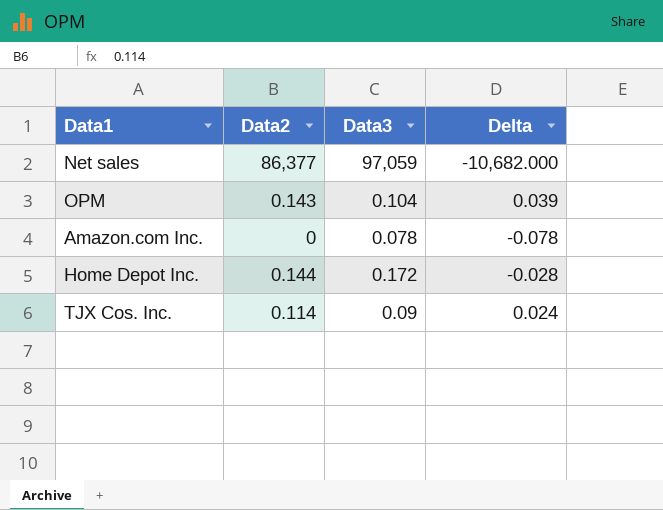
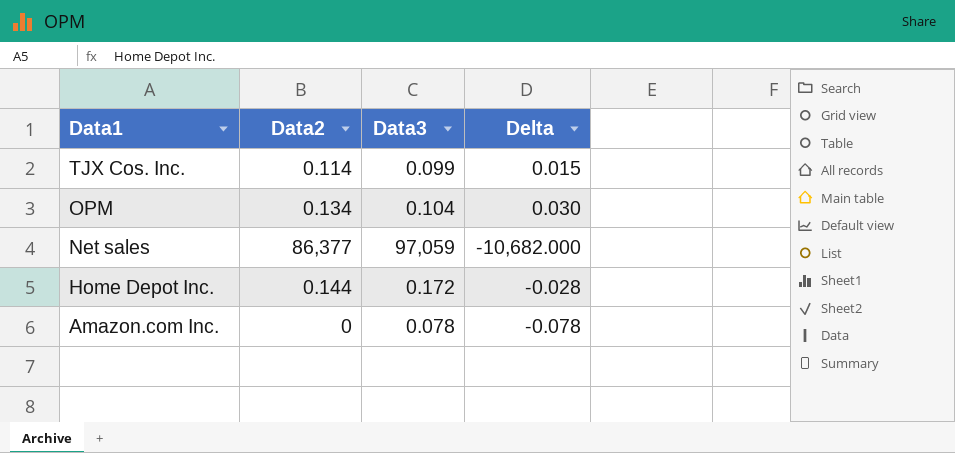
row order: none -> Data1 descending
TJX Cos. Inc. | Data3: 0.09 -> 0.099
TJX Cos. Inc. | Delta: 0.024 -> 0.015
OPM | Data2: 0.143 -> 0.134
OPM | Delta: 0.039 -> 0.030

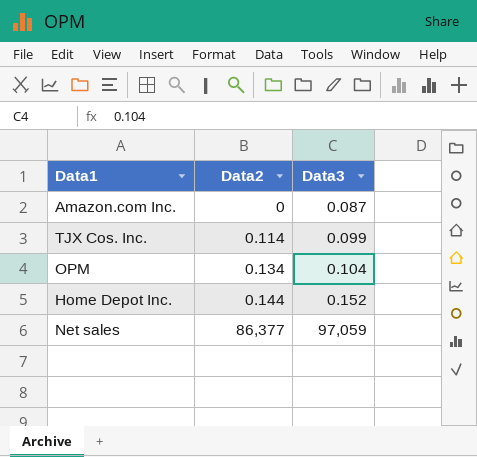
row order: Data1 descending -> Data2 ascending
column Delta | formula: [Data2] - [Data3] -> none
Amazon.com Inc. | Data3: 0.078 -> 0.087
Home Depot Inc. | Data3: 0.172 -> 0.152

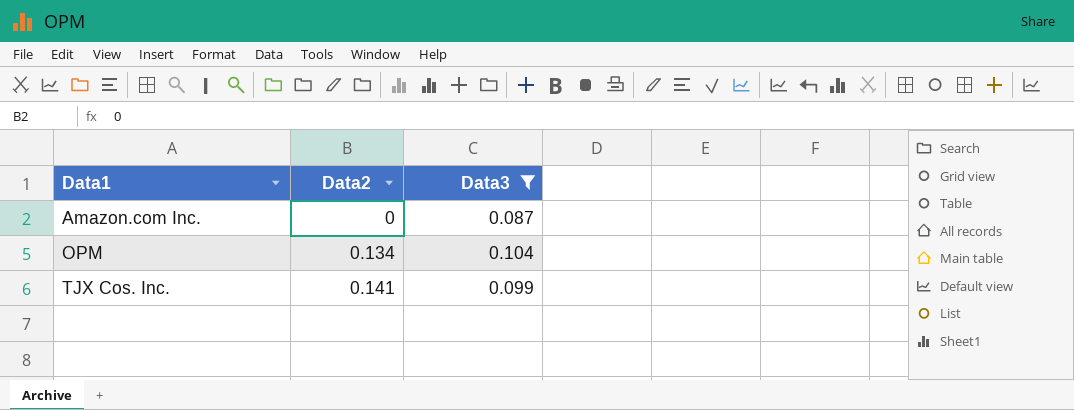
filter: none -> Data3 <= 0.104
row order: Data2 ascending -> Data1 ascending
TJX Cos. Inc. | Data2: 0.114 -> 0.141

